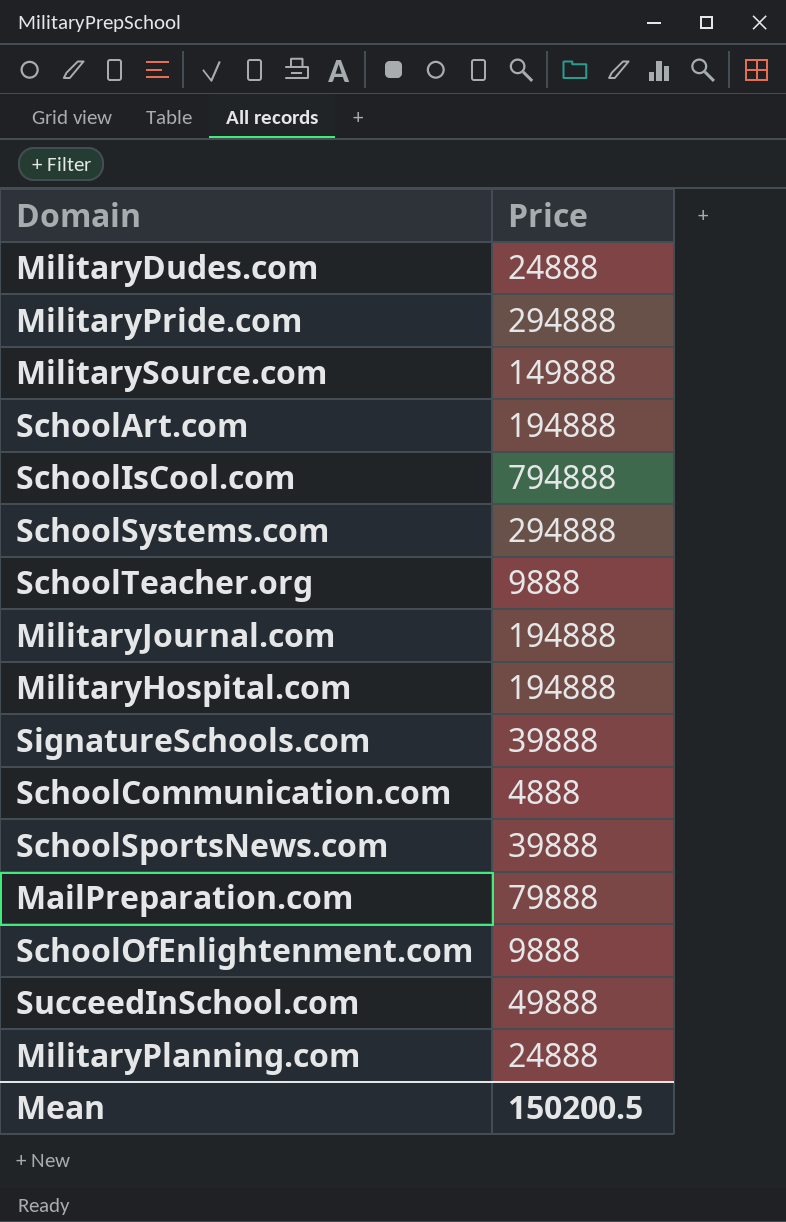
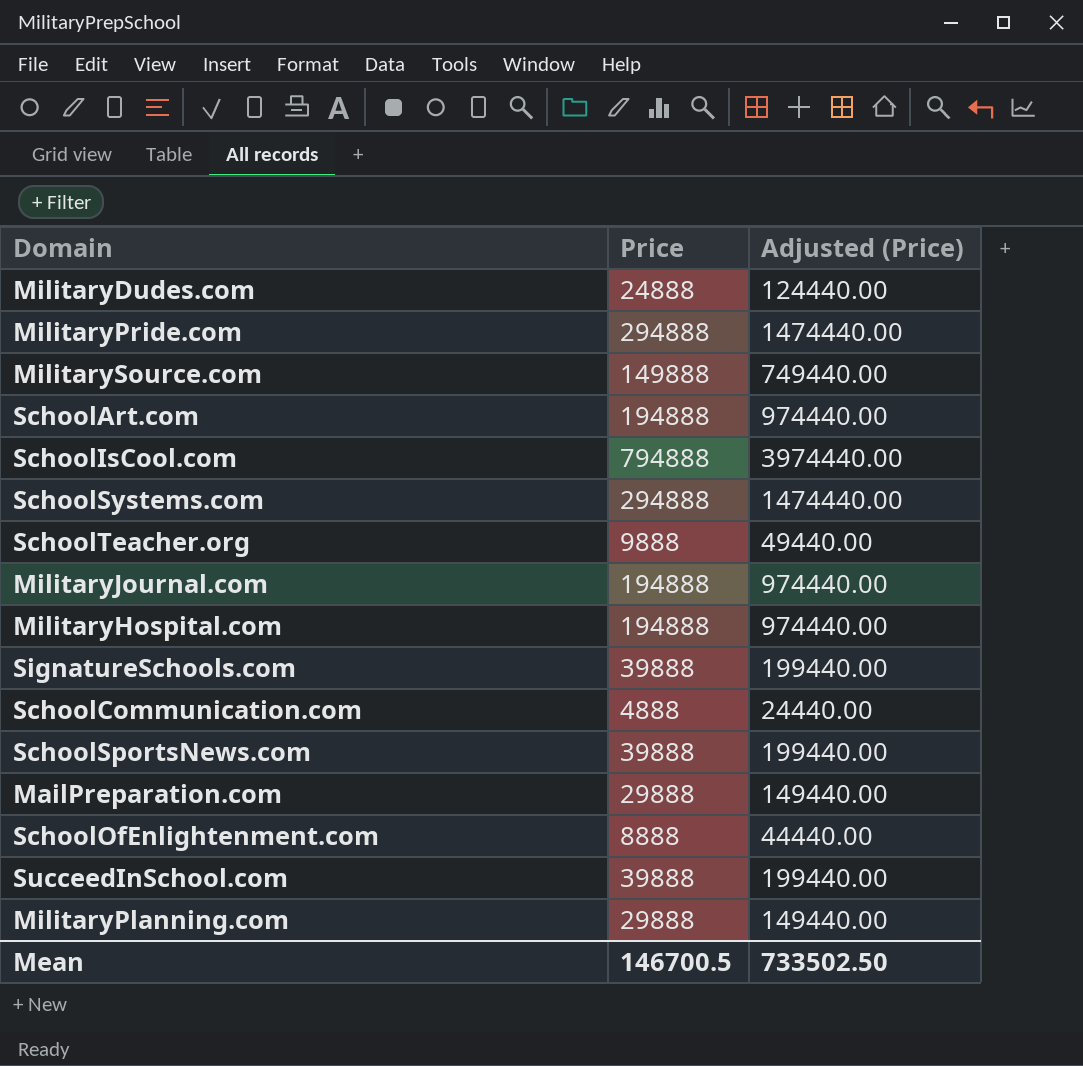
column Adjusted (Price) | formula: none -> [Price] * 5
MailPreparation.com | Price: 79888 -> 29888
SchoolOfEnlightenment.com | Price: 9888 -> 8888
SucceedInSchool.com | Price: 49888 -> 39888
MilitaryPlanning.com | Price: 24888 -> 29888
Mean | Price: 150200.5 -> 146700.5

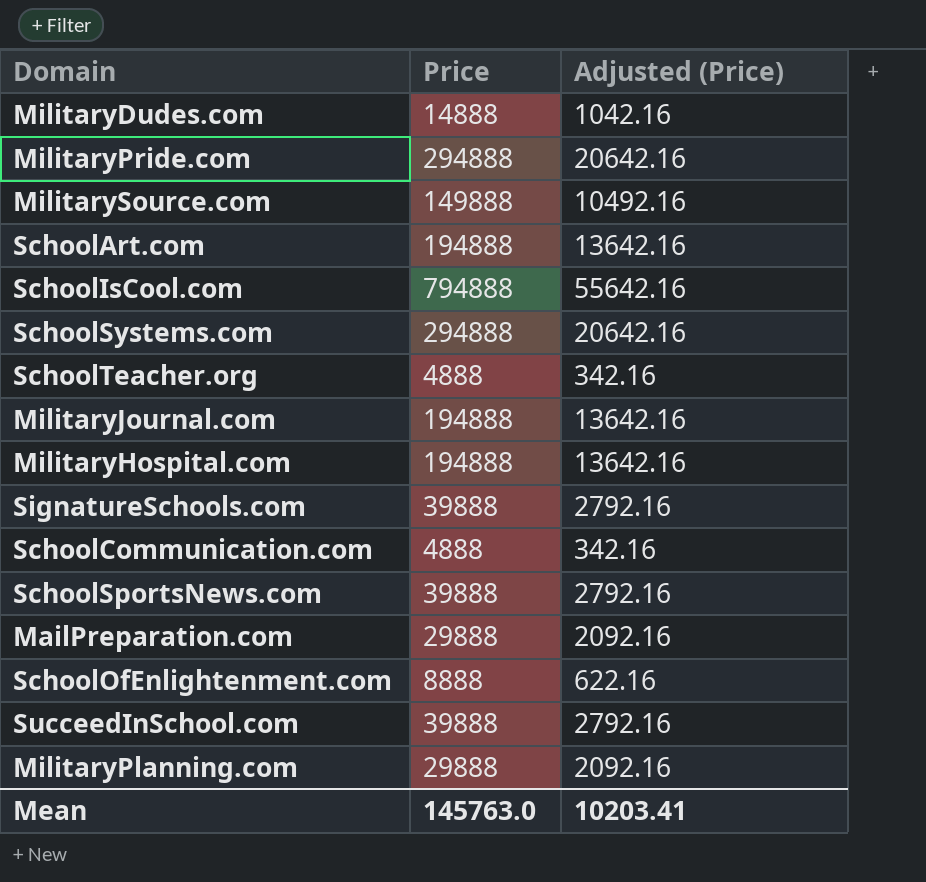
column Adjusted (Price) | formula: [Price] * 5 -> [Price] * 0.07
MilitaryDudes.com | Price: 24888 -> 14888
SchoolTeacher.org | Price: 9888 -> 4888
Mean | Price: 146700.5 -> 145763.0
Mean | Adjusted (Price): 733502.50 -> 10203.41

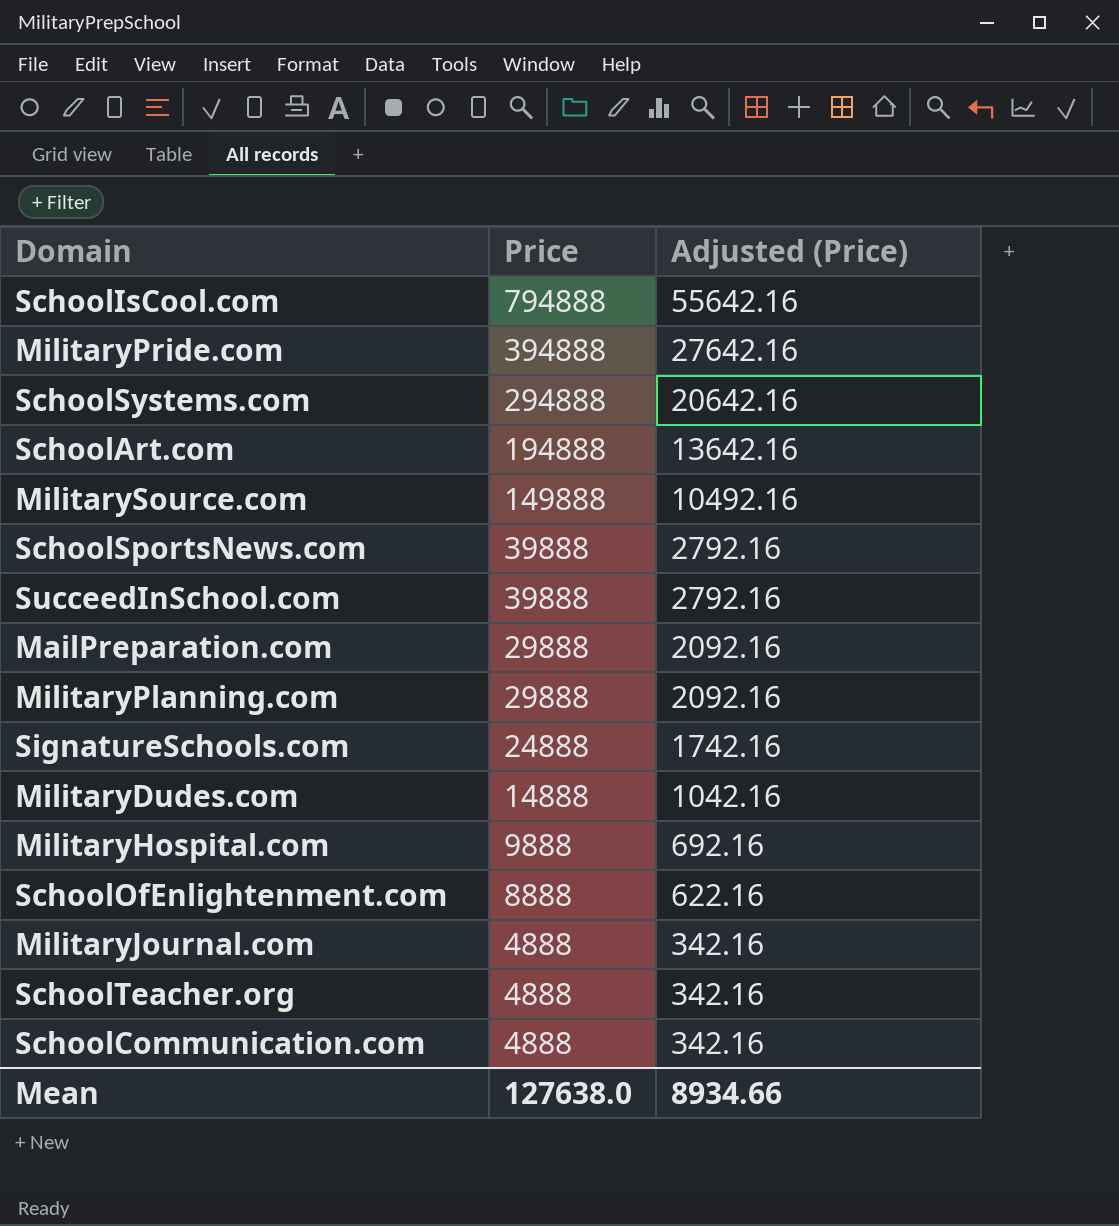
row order: none -> Price descending
MilitaryPride.com | Price: 294888 -> 394888
MilitaryPride.com | Adjusted (Price): 20642.16 -> 27642.16
SignatureSchools.com | Price: 39888 -> 24888
SignatureSchools.com | Adjusted (Price): 2792.16 -> 1742.16
MilitaryHospital.com | Price: 194888 -> 9888
MilitaryHospital.com | Adjusted (Price): 13642.16 -> 692.16
MilitaryJournal.com | Price: 194888 -> 4888
MilitaryJournal.com | Adjusted (Price): 13642.16 -> 342.16
Mean | Price: 145763.0 -> 127638.0
Mean | Adjusted (Price): 10203.41 -> 8934.66

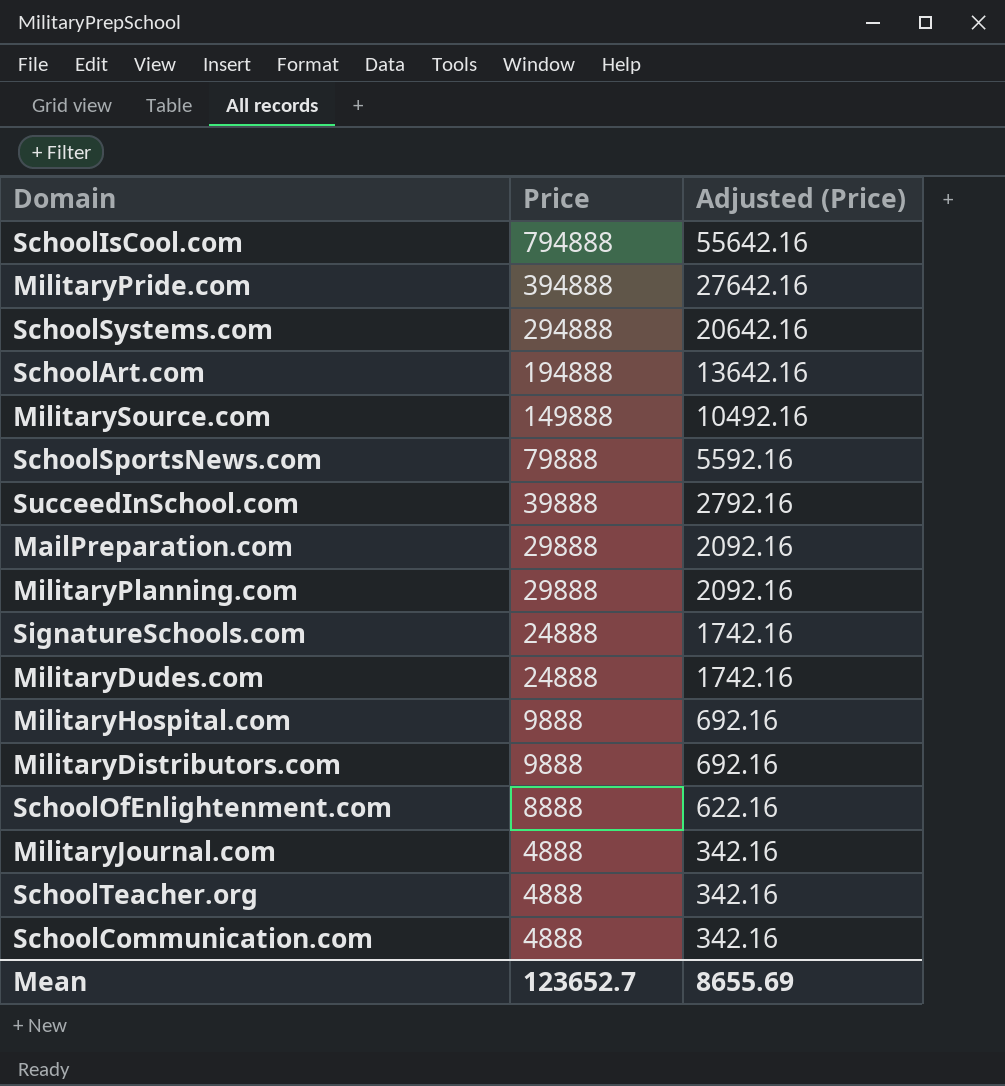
SchoolSportsNews.com | Price: 39888 -> 79888
SchoolSportsNews.com | Adjusted (Price): 2792.16 -> 5592.16
MilitaryDudes.com | Price: 14888 -> 24888
MilitaryDudes.com | Adjusted (Price): 1042.16 -> 1742.16
row MilitaryDistributors.com: none -> 9888 | 692.16
Mean | Price: 127638.0 -> 123652.7
Mean | Adjusted (Price): 8934.66 -> 8655.69

